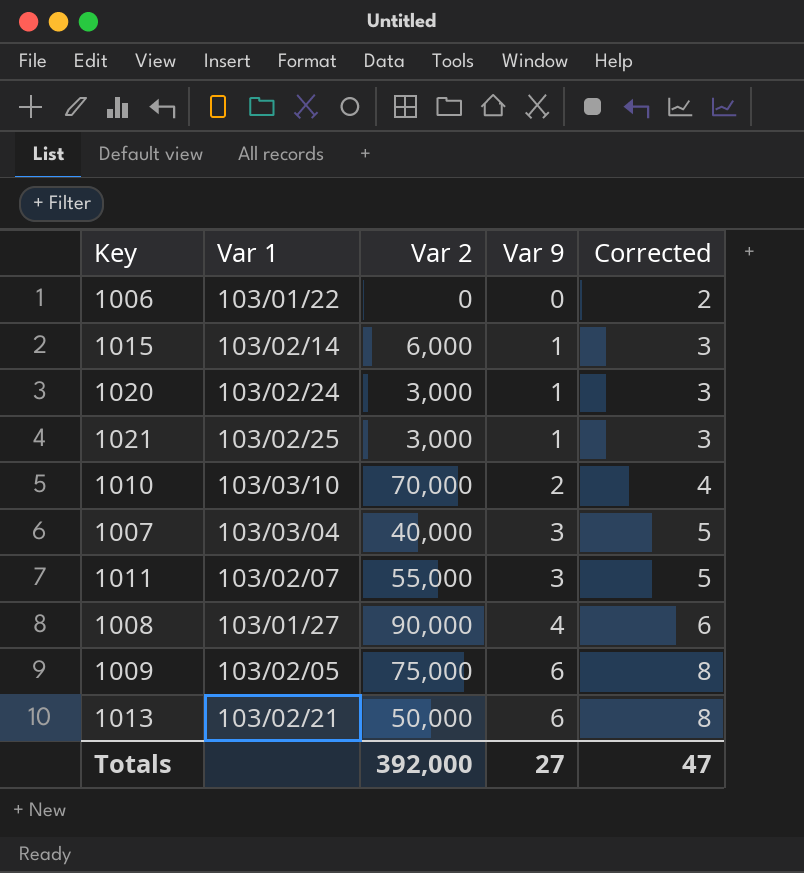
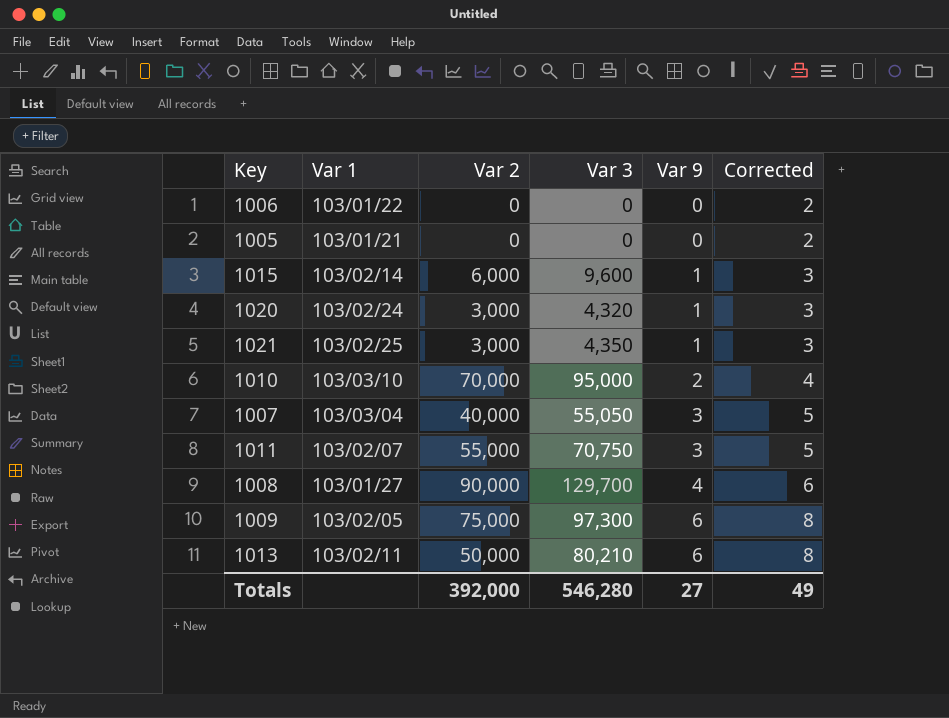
column Var 3 | position: none -> 4
row 1005: none -> 103/01/21 | 0 | 0 | 0 | 2
1013 | Var 1: 103/02/21 -> 103/02/11
Totals | Corrected: 47 -> 49

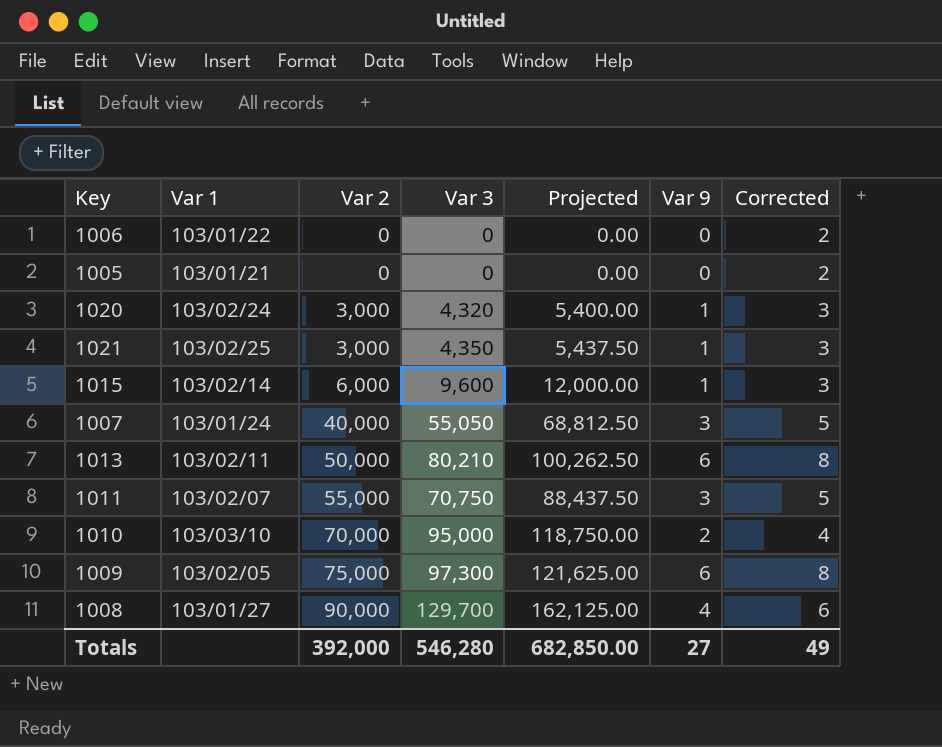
row order: Var 9 ascending -> Var 2 ascending
column Projected | formula: none -> [Var 3] * 1.25
1007 | Var 1: 103/03/04 -> 103/01/24

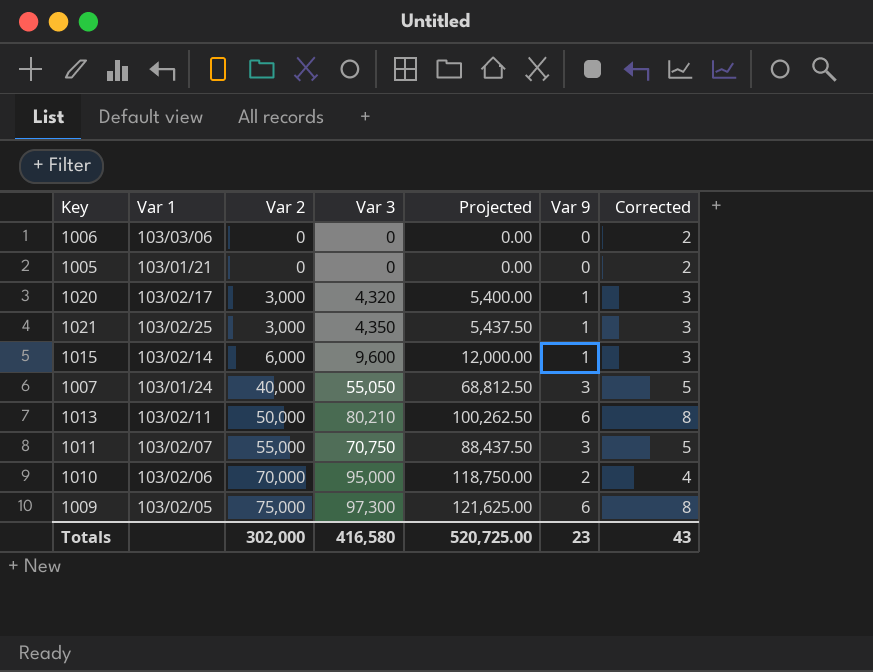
row 1008: 103/01/27 | 90,000 | 129,700 | 162,125.00 | 4 | 6 -> none
1006 | Var 1: 103/01/22 -> 103/03/06
1020 | Var 1: 103/02/24 -> 103/02/17
1010 | Var 1: 103/03/10 -> 103/02/06
Totals | Var 2: 392,000 -> 302,000
Totals | Var 3: 546,280 -> 416,580
Totals | Projected: 682,850.00 -> 520,725.00
Totals | Var 9: 27 -> 23
Totals | Corrected: 49 -> 43

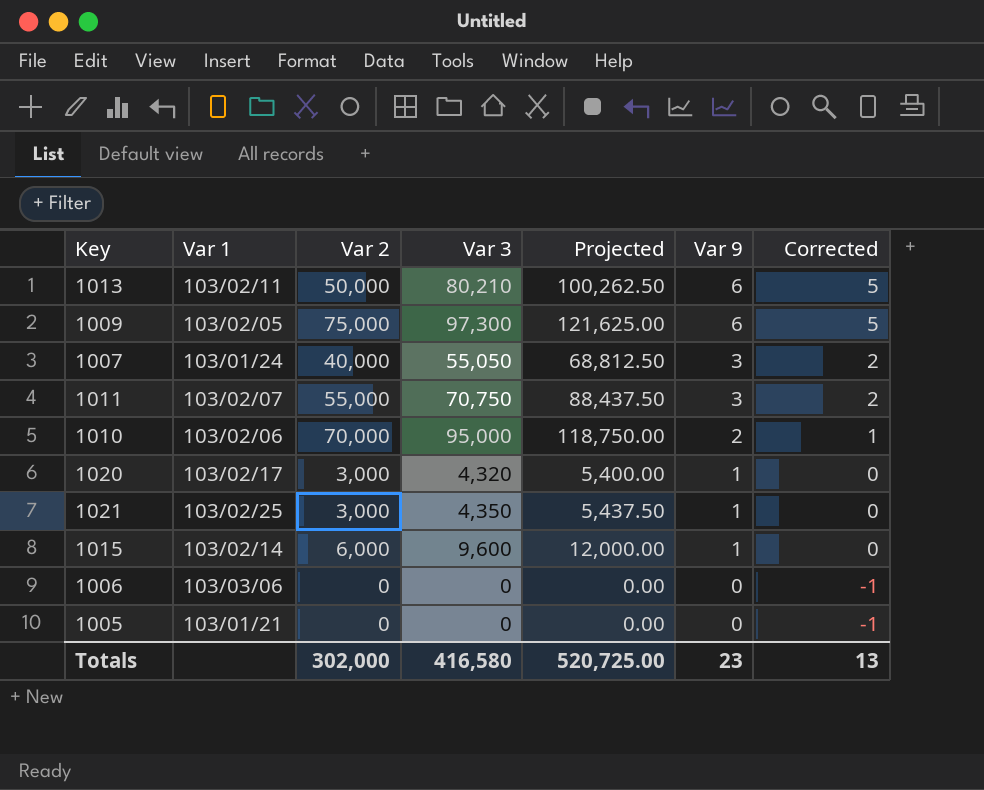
row order: Var 2 ascending -> Var 9 descending
column Corrected | formula: [Var 9] + 2 -> [Var 9] - 1
Totals | Corrected: 43 -> 13

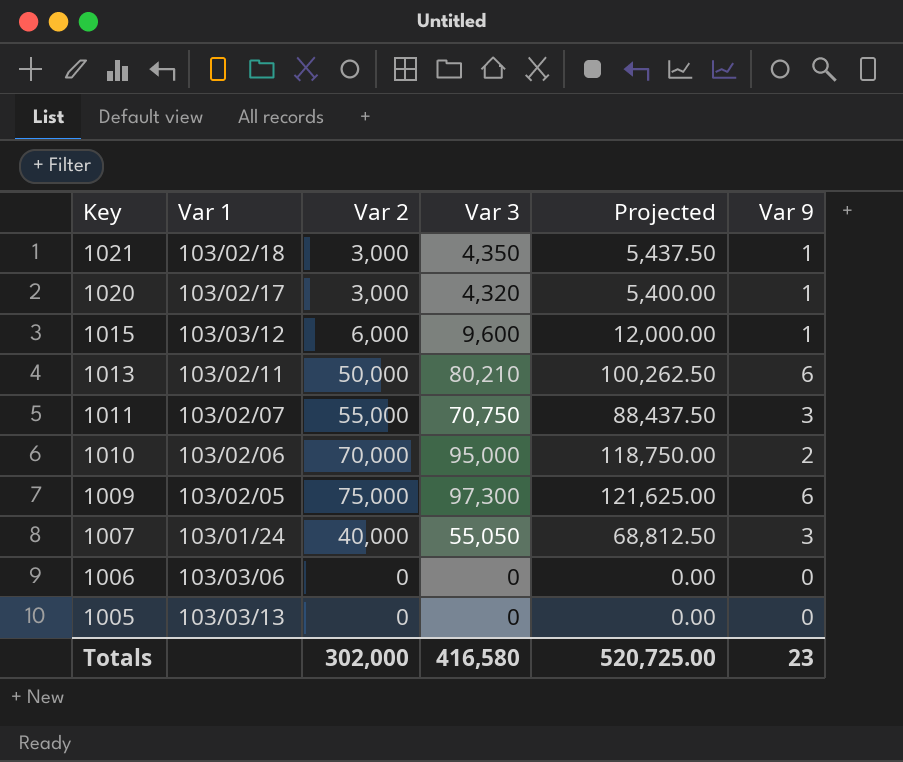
row order: Var 9 descending -> Key descending
column Corrected | formula: [Var 9] - 1 -> none
1021 | Var 1: 103/02/25 -> 103/02/18
1015 | Var 1: 103/02/14 -> 103/03/12
1005 | Var 1: 103/01/21 -> 103/03/13

